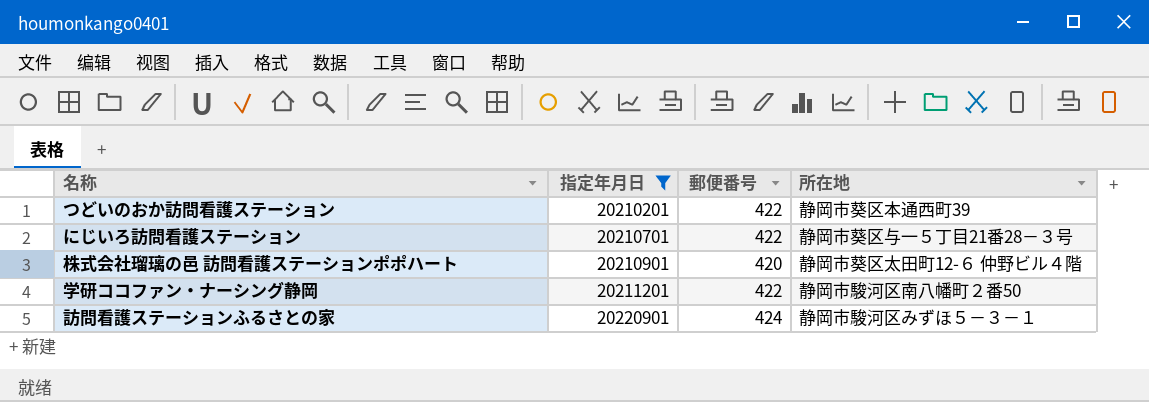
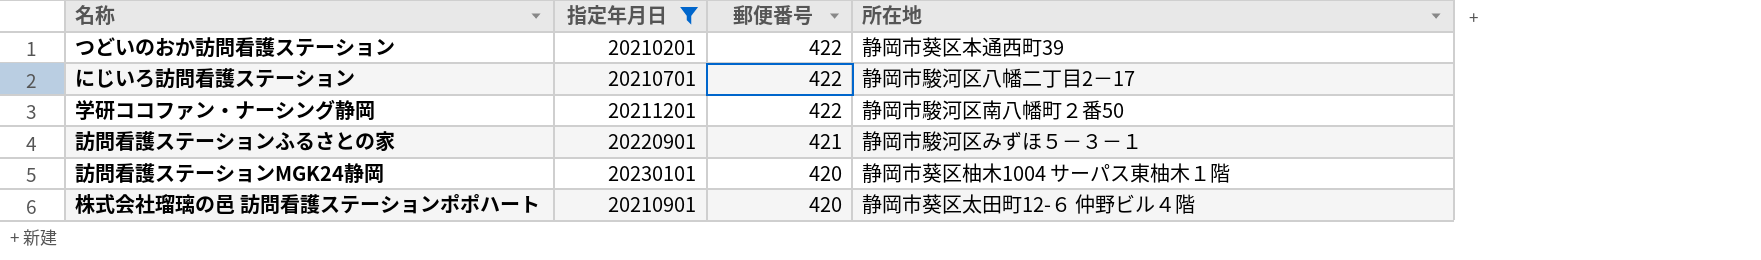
row order: 指定年月日 ascending -> 郵便番号 descending
にじいろ訪問看護ステーション | 所在地: 静岡市葵区与一５丁目21番28－３号 -> 静岡市駿河区八幡二丁目2－17
訪問看護ステーションふるさとの家 | 郵便番号: 424 -> 421
row 訪問看護ステーションMGK24静岡: none -> 20230101 | 420 | 静岡市葵区柚木1004 サーパス東柚木１階

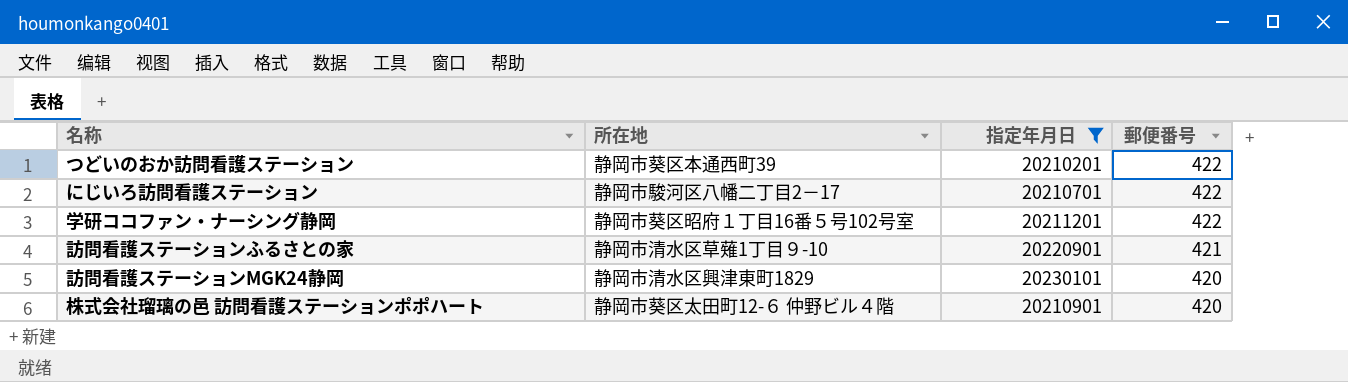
column 所在地 | position: 4 -> 2
学研ココファン・ナーシング静岡 | 所在地: 静岡市駿河区南八幡町２番50 -> 静岡市葵区昭府１丁目16番５号102号室
訪問看護ステーションふるさとの家 | 所在地: 静岡市駿河区みずほ５－３－１ -> 静岡市清水区草薙1丁目９-10
訪問看護ステーションMGK24静岡 | 所在地: 静岡市葵区柚木1004 サーパス東柚木１階 -> 静岡市清水区興津東町1829

